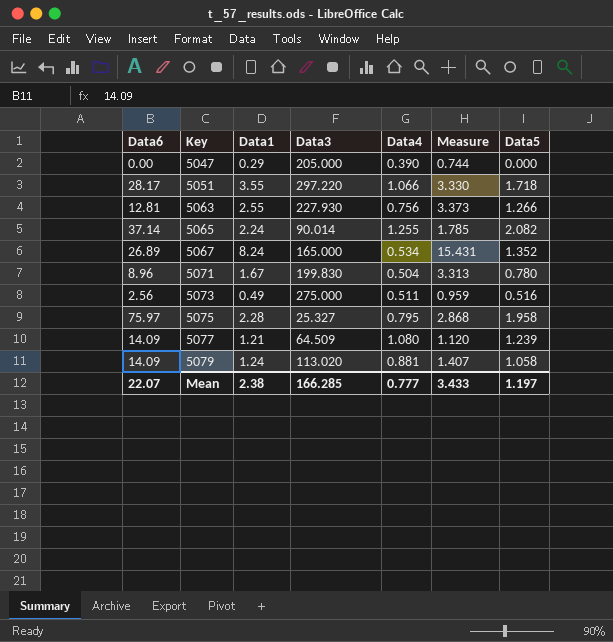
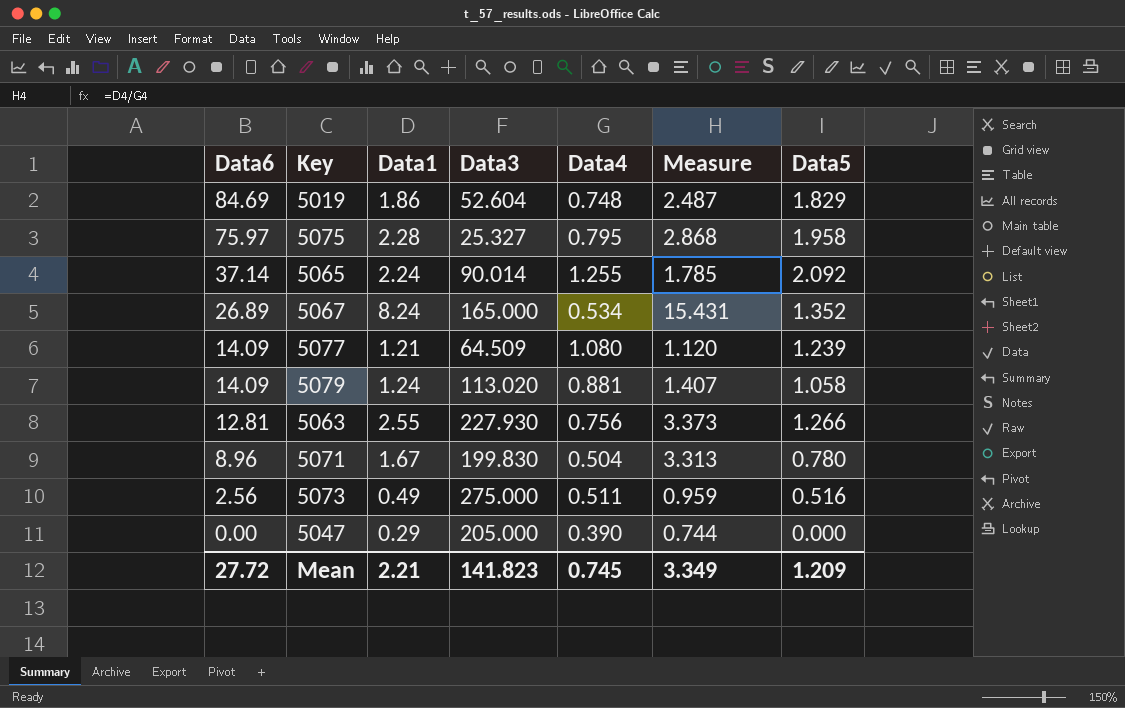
row order: Key ascending -> Data6 descending
row 5051: 28.17 | 3.55 | 297.220 | 1.066 | 3.330 | 1.718 -> none
row 5019: none -> 84.69 | 1.86 | 52.604 | 0.748 | 2.487 | 1.829
5065 | Data5: 2.082 -> 2.092
Mean | Data6: 22.07 -> 27.72
Mean | Data1: 2.38 -> 2.21
Mean | Data3: 166.285 -> 141.823
Mean | Data4: 0.777 -> 0.745
Mean | Measure: 3.433 -> 3.349
Mean | Data5: 1.197 -> 1.209

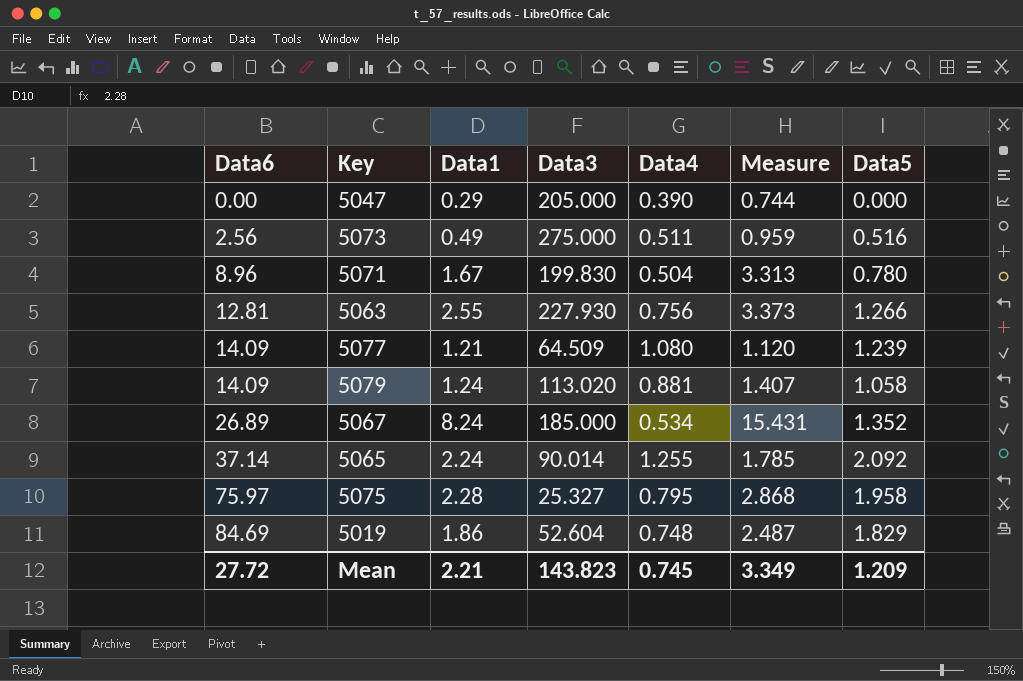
row order: Data6 descending -> Data6 ascending
5067 | Data3: 165.000 -> 185.000
Mean | Data3: 141.823 -> 143.823

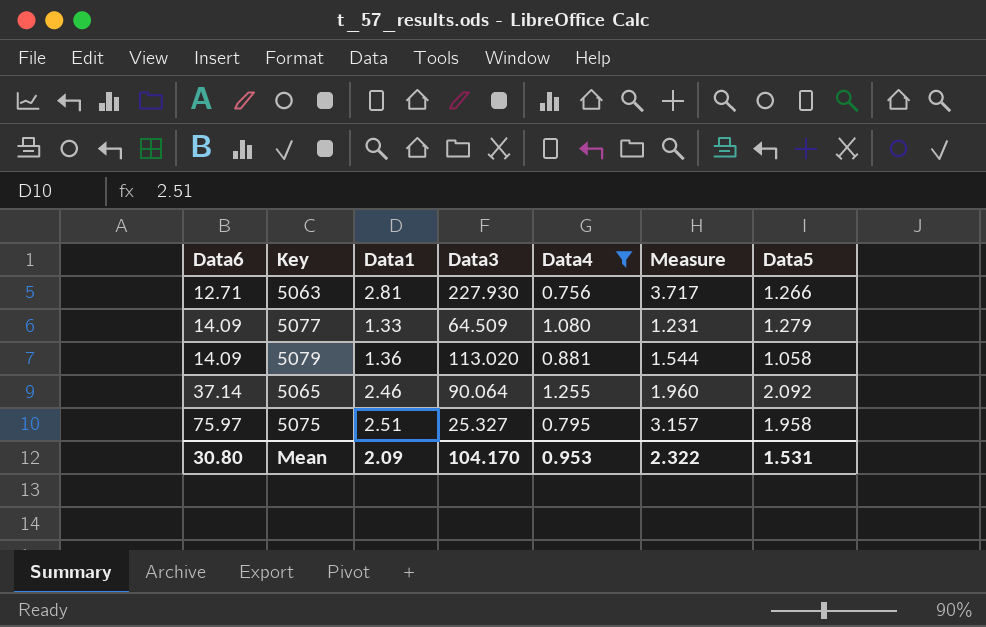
filter: none -> Data4 >= 0.756
5063 | Data6: 12.81 -> 12.71
5063 | Data1: 2.55 -> 2.81
5063 | Measure: 3.373 -> 3.717
5077 | Data1: 1.21 -> 1.33
5077 | Measure: 1.120 -> 1.231
5077 | Data5: 1.239 -> 1.279
5079 | Data1: 1.24 -> 1.36
5079 | Measure: 1.407 -> 1.544
5065 | Data1: 2.24 -> 2.46
5065 | Data3: 90.014 -> 90.064
5065 | Measure: 1.785 -> 1.960
5075 | Data1: 2.28 -> 2.51
5075 | Measure: 2.868 -> 3.157
Mean | Data6: 27.72 -> 30.80
Mean | Data1: 2.21 -> 2.09
Mean | Data3: 143.823 -> 104.170
Mean | Data4: 0.745 -> 0.953
Mean | Measure: 3.349 -> 2.322
Mean | Data5: 1.209 -> 1.531

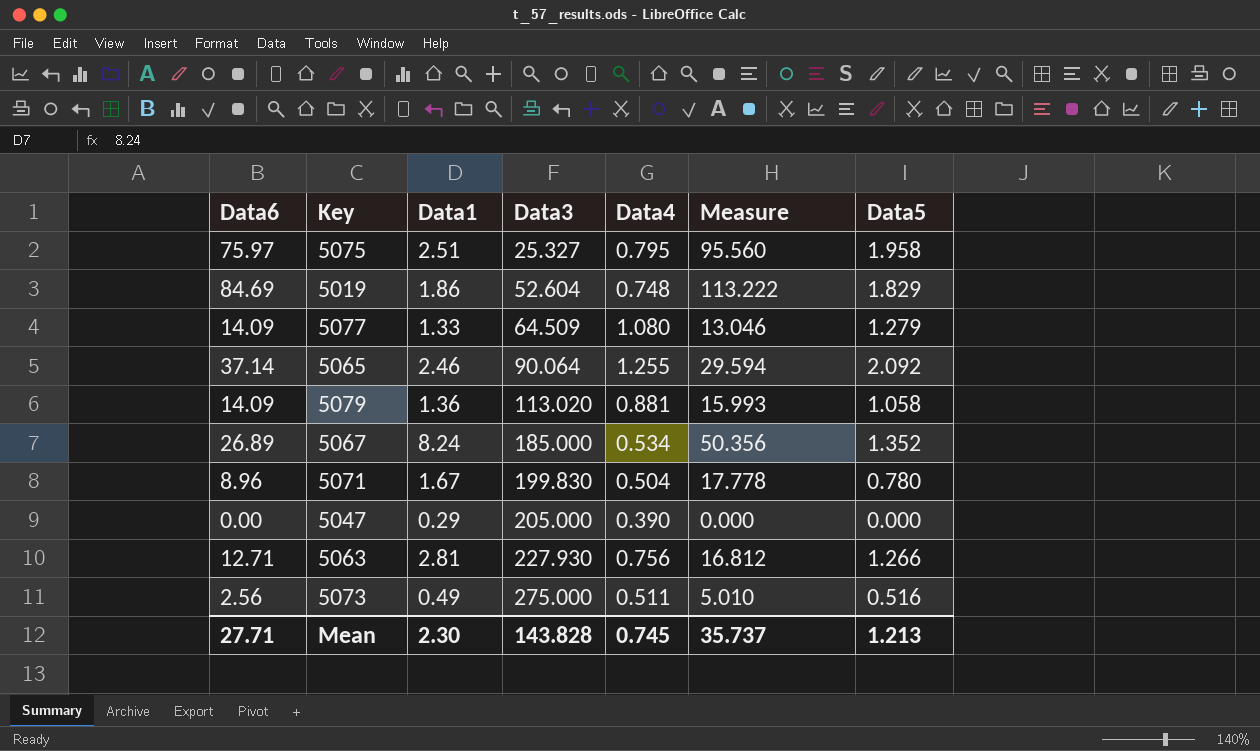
filter: Data4 >= 0.756 -> none
row order: Data6 ascending -> Data3 ascending
column Measure | formula: [Data1] / [Data4] -> [Data6] / [Data4]
Mean | Data6: 30.80 -> 27.71
Mean | Data1: 2.09 -> 2.30
Mean | Data3: 104.170 -> 143.828
Mean | Data4: 0.953 -> 0.745
Mean | Measure: 2.322 -> 35.737
Mean | Data5: 1.531 -> 1.213

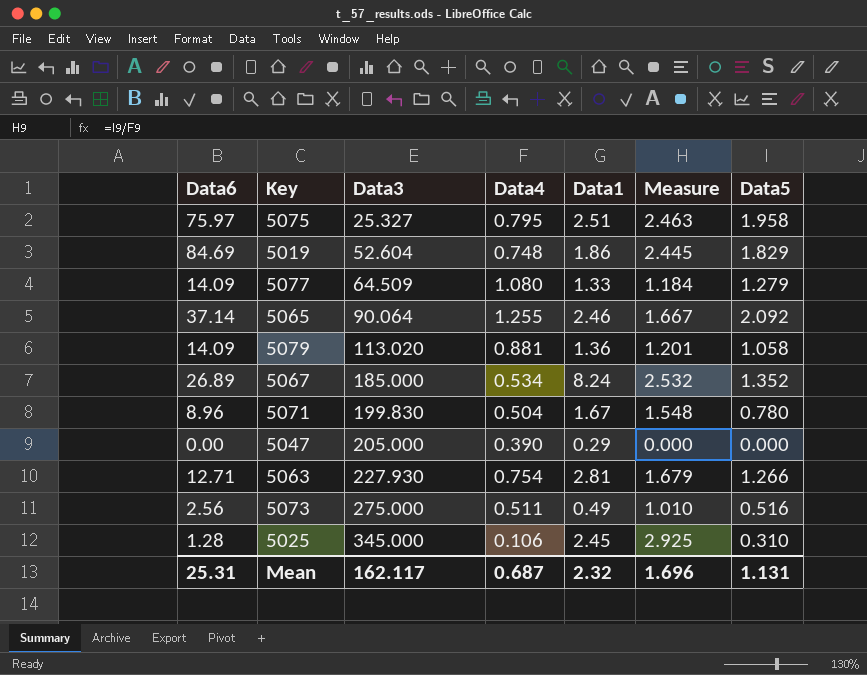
column Data1 | position: 3 -> 5
column Measure | formula: [Data6] / [Data4] -> [Data5] / [Data4]
5063 | Data4: 0.756 -> 0.754
row 5025: none -> 1.28 | 345.000 | 0.106 | 2.45 | 2.925 | 0.310
Mean | Data6: 27.71 -> 25.31
Mean | Data3: 143.828 -> 162.117
Mean | Data4: 0.745 -> 0.687
Mean | Data1: 2.30 -> 2.32
Mean | Measure: 35.737 -> 1.696
Mean | Data5: 1.213 -> 1.131

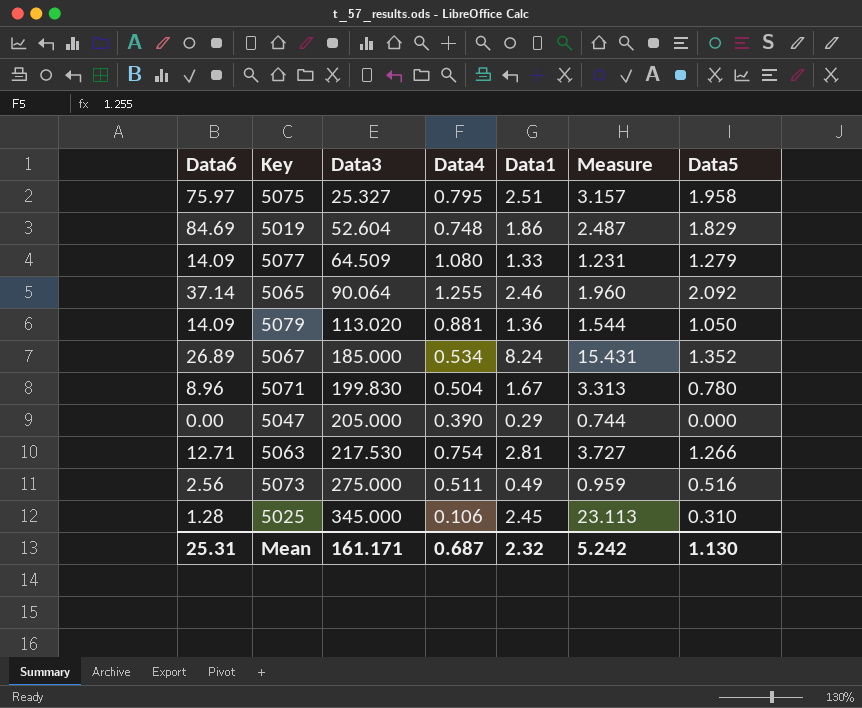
column Measure | formula: [Data5] / [Data4] -> [Data1] / [Data4]
5079 | Data5: 1.058 -> 1.050
5063 | Data3: 227.930 -> 217.530
Mean | Data3: 162.117 -> 161.171
Mean | Measure: 1.696 -> 5.242
Mean | Data5: 1.131 -> 1.130

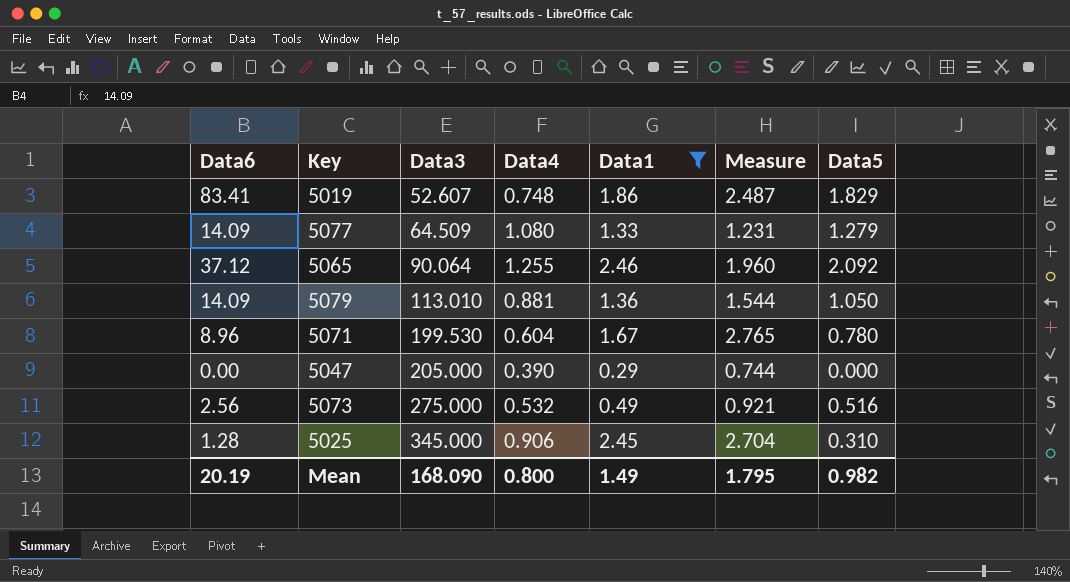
filter: none -> Data1 <= 2.46
5019 | Data6: 84.69 -> 83.41
5019 | Data3: 52.604 -> 52.607
5065 | Data6: 37.14 -> 37.12
5079 | Data3: 113.020 -> 113.010
5071 | Data3: 199.830 -> 199.530
5071 | Data4: 0.504 -> 0.604
5071 | Measure: 3.313 -> 2.765
5073 | Data4: 0.511 -> 0.532
5073 | Measure: 0.959 -> 0.921
5025 | Data4: 0.106 -> 0.906
5025 | Measure: 23.113 -> 2.704
Mean | Data6: 25.31 -> 20.19
Mean | Data3: 161.171 -> 168.090
Mean | Data4: 0.687 -> 0.800
Mean | Data1: 2.32 -> 1.49
Mean | Measure: 5.242 -> 1.795
Mean | Data5: 1.130 -> 0.982

